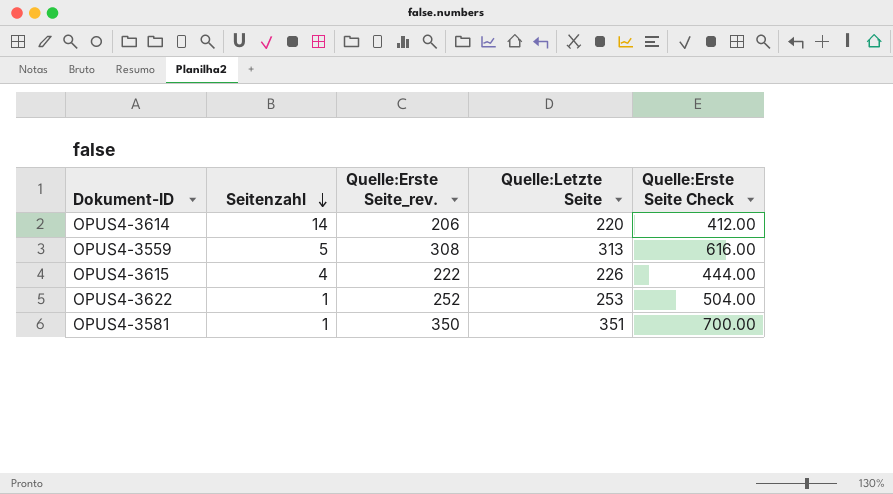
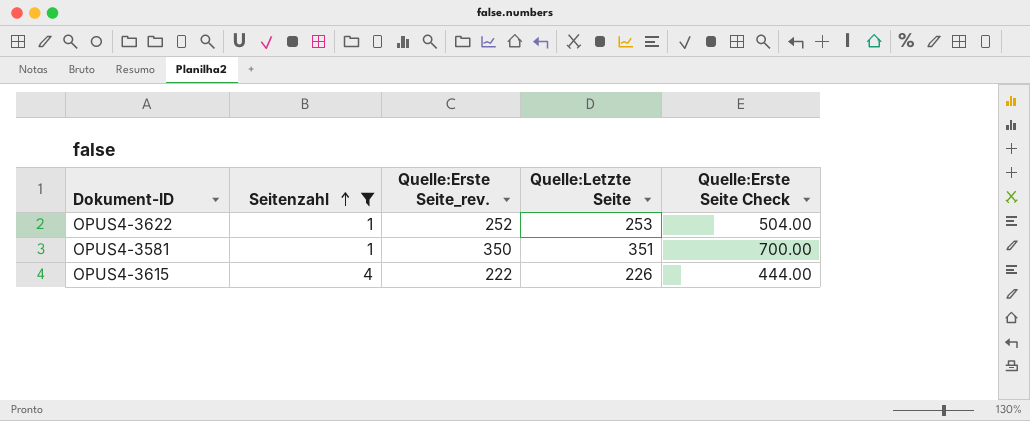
filter: none -> Seitenzahl <= 4
row order: Seitenzahl descending -> Seitenzahl ascending

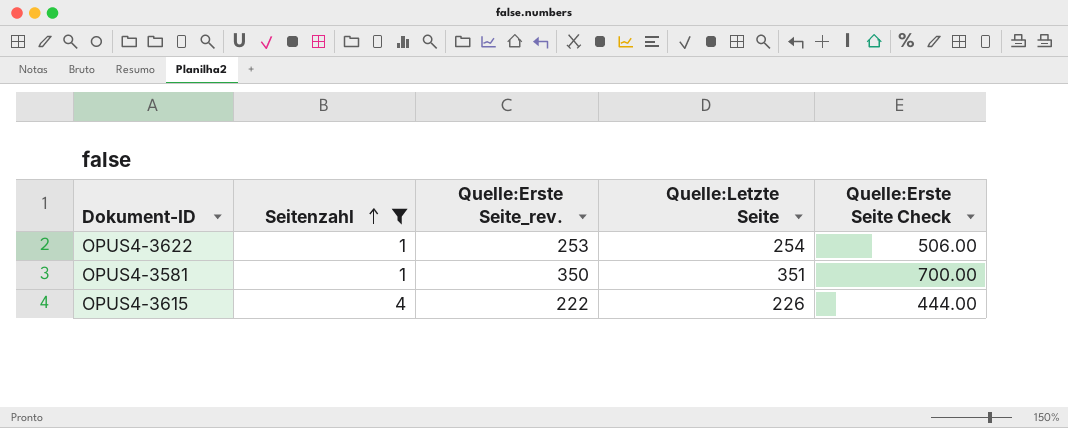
OPUS4-3622 | Quelle:Erste Seite_rev.: 252 -> 253
OPUS4-3622 | Quelle:Letzte Seite: 253 -> 254
OPUS4-3622 | Quelle:Erste Seite Check: 504.00 -> 506.00

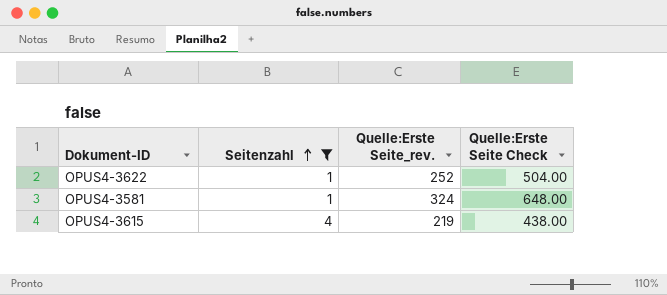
column Quelle:Letzte Seite | formula: [Seitenzahl] + [Quelle:Erste Seite_rev.] -> none
OPUS4-3622 | Quelle:Erste Seite_rev.: 253 -> 252
OPUS4-3622 | Quelle:Erste Seite Check: 506.00 -> 504.00
OPUS4-3581 | Quelle:Erste Seite_rev.: 350 -> 324
OPUS4-3581 | Quelle:Erste Seite Check: 700.00 -> 648.00
OPUS4-3615 | Quelle:Erste Seite_rev.: 222 -> 219
OPUS4-3615 | Quelle:Erste Seite Check: 444.00 -> 438.00

